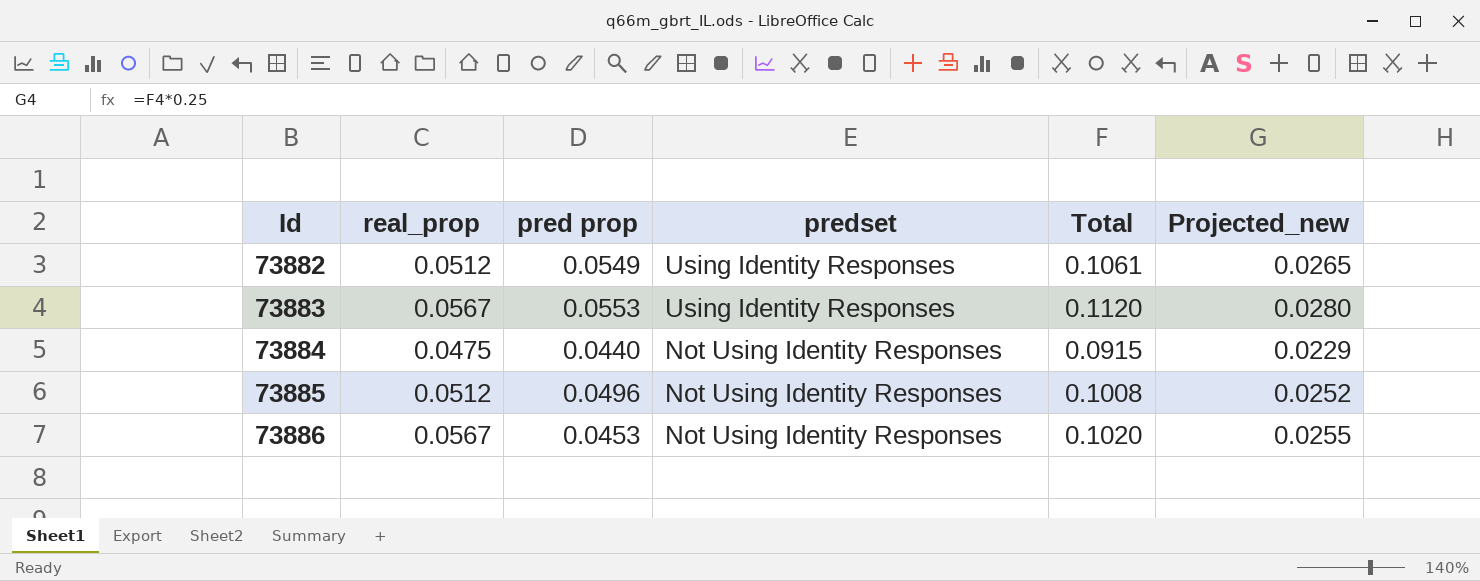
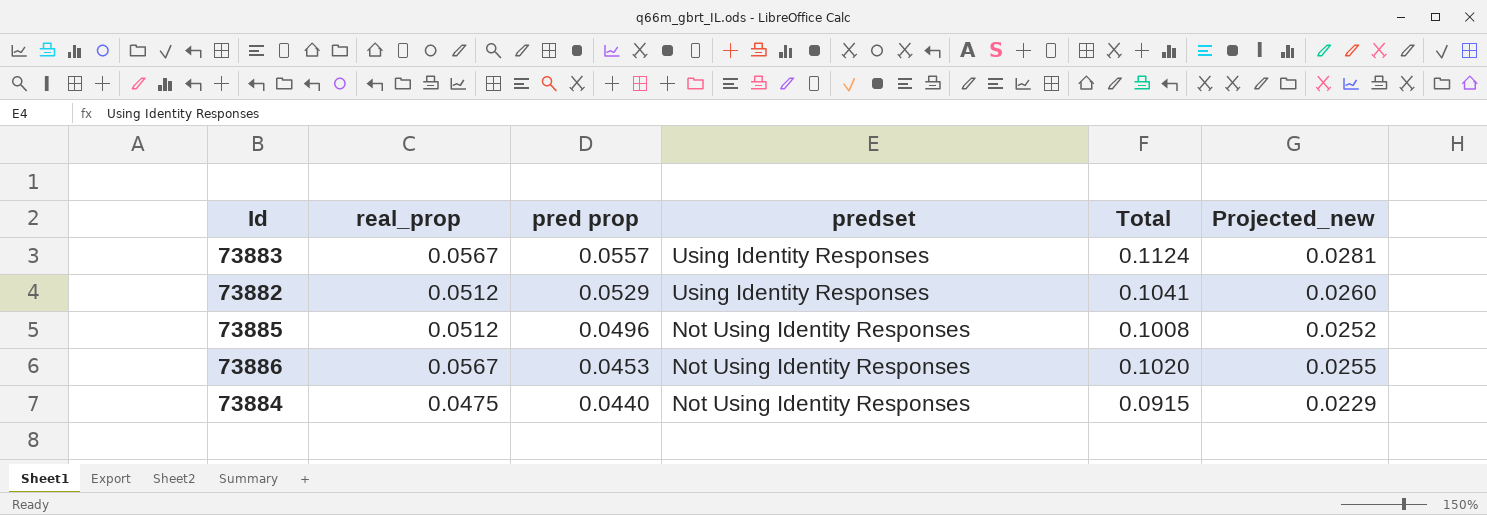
row order: Id ascending -> pred prop descending
73883 | pred prop: 0.0553 -> 0.0557
73883 | Total: 0.1120 -> 0.1124
73883 | Projected_new: 0.0280 -> 0.0281
73882 | pred prop: 0.0549 -> 0.0529
73882 | Total: 0.1061 -> 0.1041
73882 | Projected_new: 0.0265 -> 0.0260

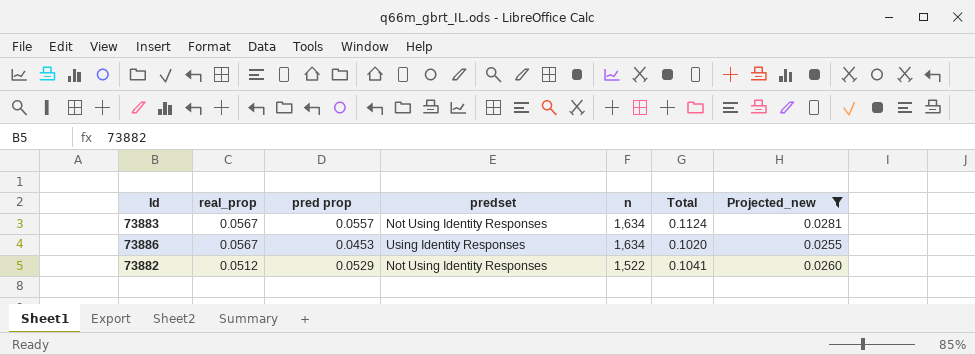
filter: none -> Projected_new >= 0.0255
row order: pred prop descending -> real_prop descending
column n | position: none -> 5
73883 | predset: Using Identity Responses -> Not Using Identity Responses
73886 | predset: Not Using Identity Responses -> Using Identity Responses
73882 | predset: Using Identity Responses -> Not Using Identity Responses

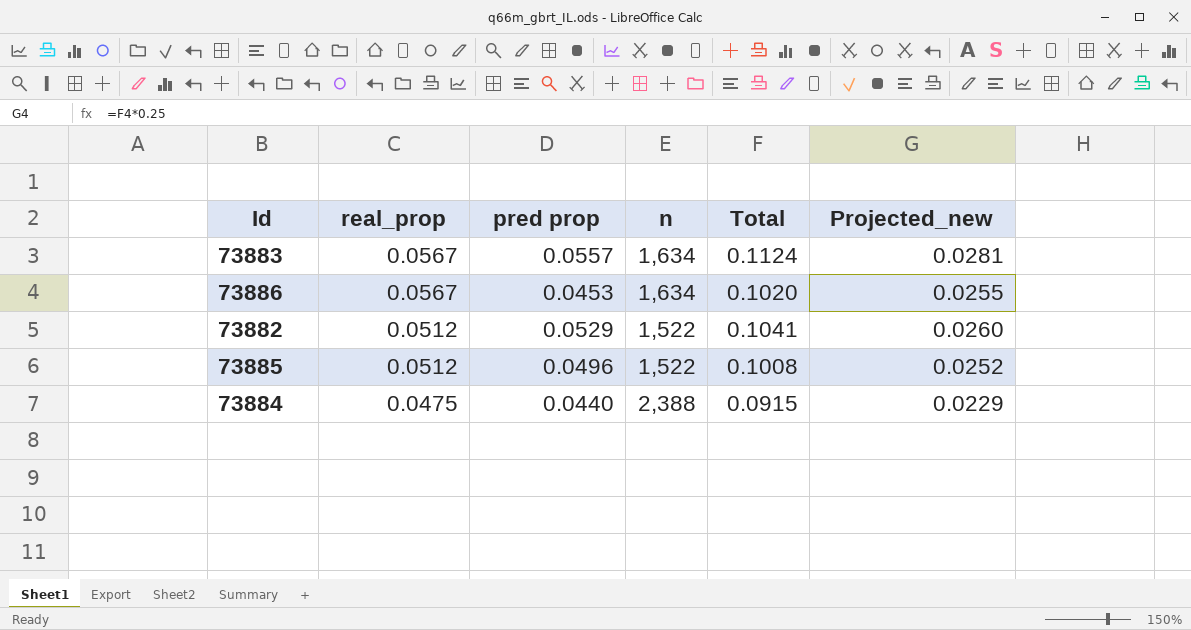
filter: Projected_new >= 0.0255 -> none
column predset | position: 4 -> none

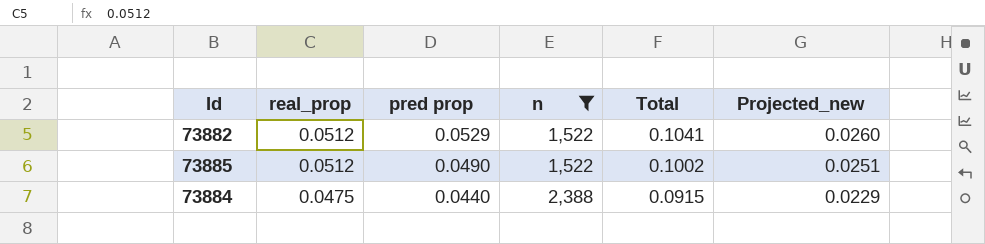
filter: none -> n != 1,634
73885 | pred prop: 0.0496 -> 0.0490
73885 | Total: 0.1008 -> 0.1002
73885 | Projected_new: 0.0252 -> 0.0251

